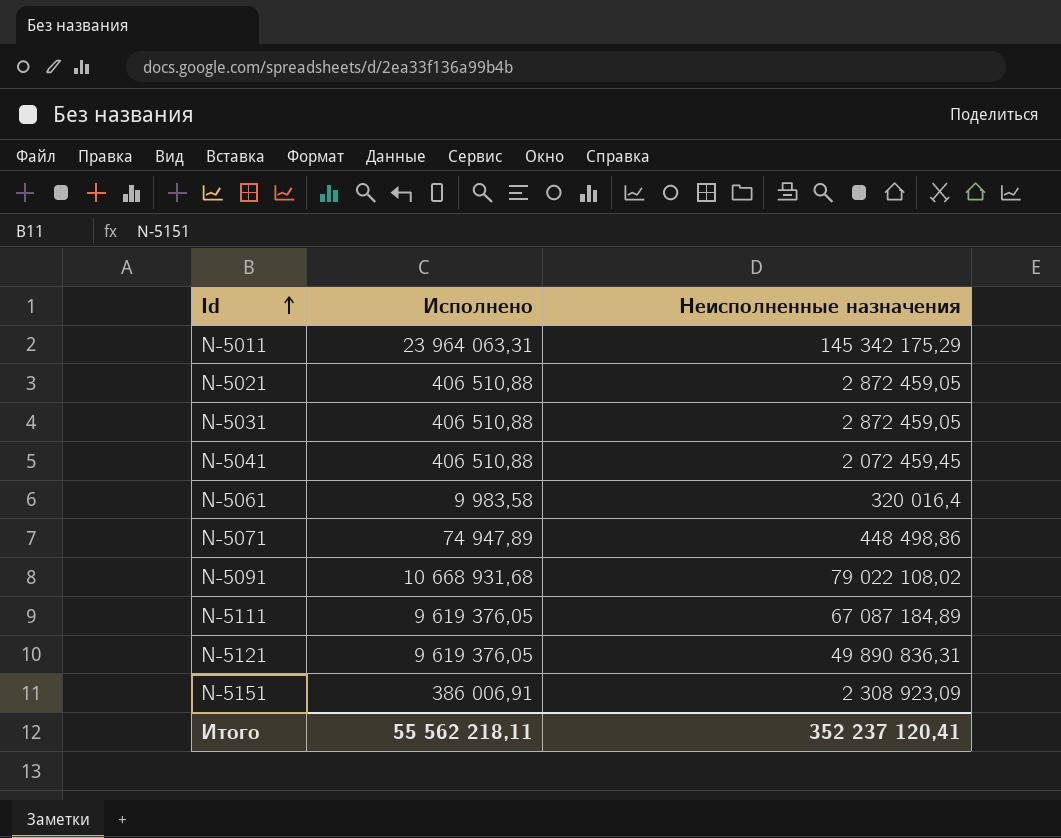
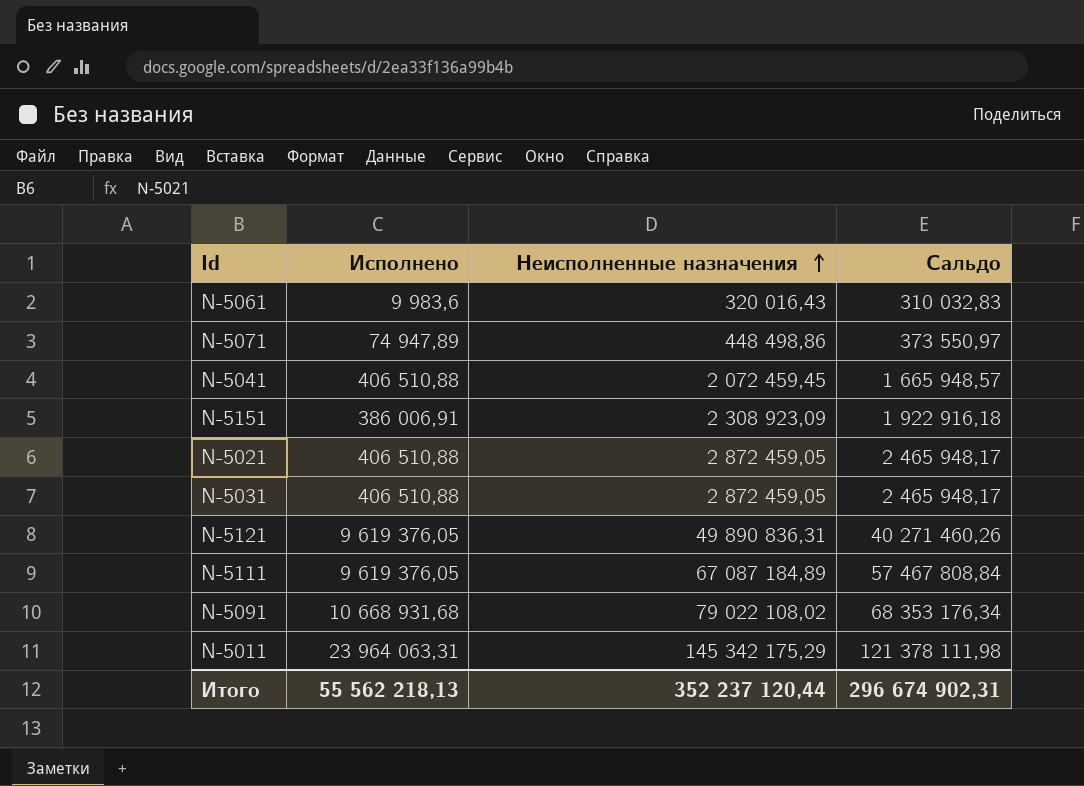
row order: Id ascending -> Неисполненные назначения ascending
column Сальдо | formula: none -> [Неисполненные назначения] - [Исполнено]
N-5061 | Исполнено: 9 983,58 -> 9 983,6
N-5061 | Неисполненные назначения: 320 016,4 -> 320 016,43
Итого | Исполнено: 55 562 218,11 -> 55 562 218,13
Итого | Неисполненные назначения: 352 237 120,41 -> 352 237 120,44

